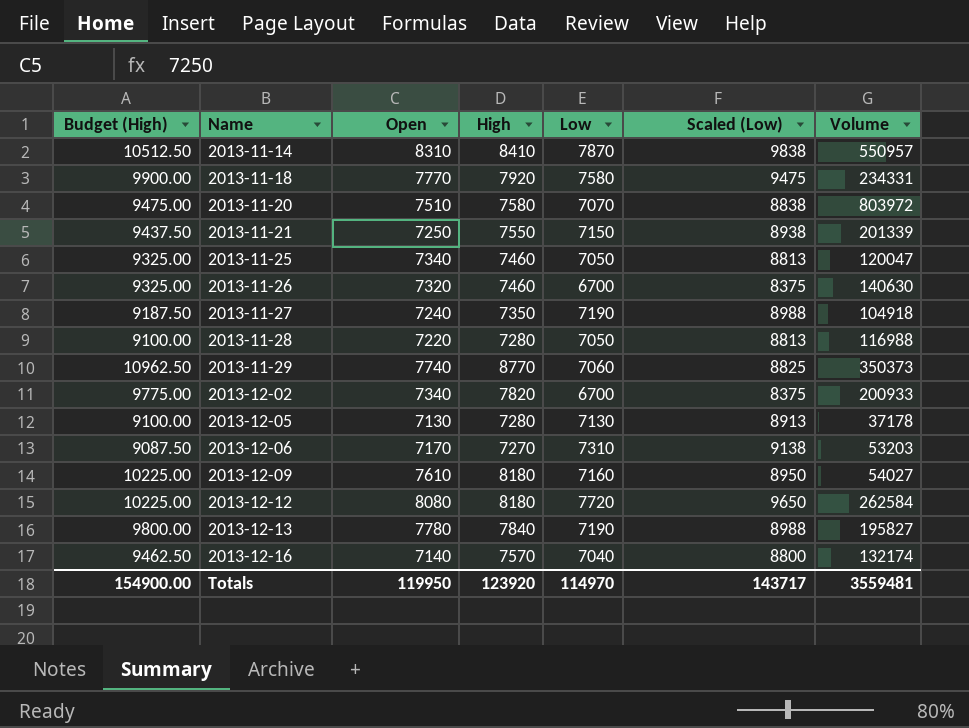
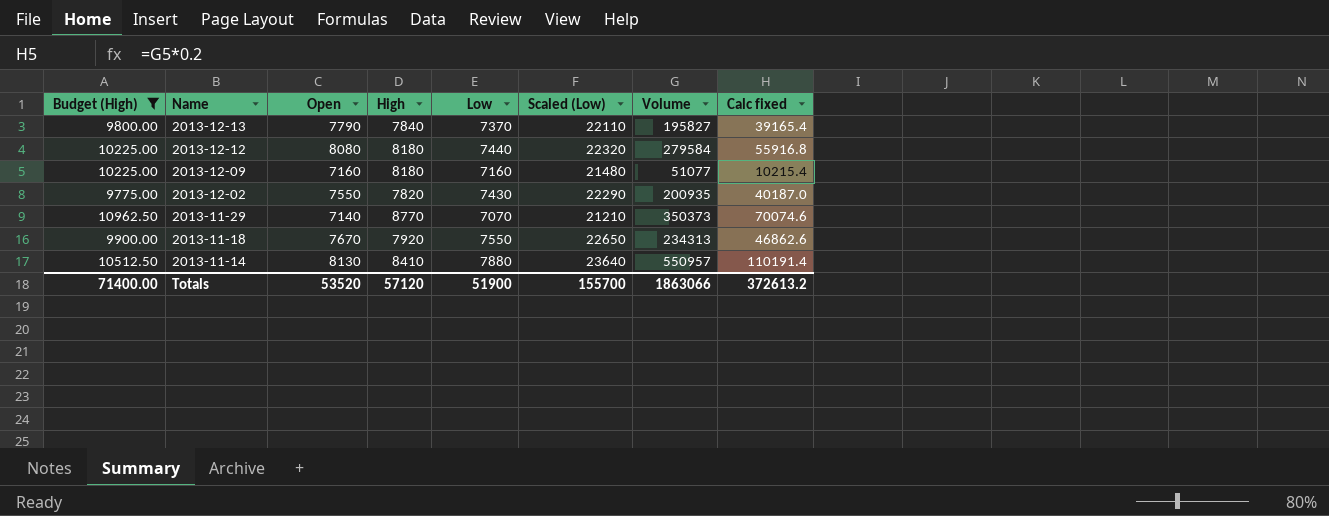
filter: none -> Budget (High) >= 9775.00
row order: Name ascending -> Name descending
column Scaled (Low) | formula: [Low] * 1.25 -> [Low] * 3
column Calc fixed | formula: none -> [Volume] * 0.2
2013-12-13 | Open: 7780 -> 7790
2013-12-13 | Low: 7190 -> 7370
2013-12-12 | Low: 7720 -> 7440
2013-12-12 | Volume: 262584 -> 279584
2013-12-09 | Open: 7610 -> 7160
2013-12-09 | Volume: 54027 -> 51077
2013-12-02 | Open: 7340 -> 7550
2013-12-02 | Low: 6700 -> 7430
2013-12-02 | Volume: 200933 -> 200935
2013-11-29 | Open: 7740 -> 7140
2013-11-29 | Low: 7060 -> 7070
2013-11-18 | Open: 7770 -> 7670
2013-11-18 | Low: 7580 -> 7550
2013-11-18 | Volume: 234331 -> 234313
2013-11-14 | Open: 8310 -> 8130
2013-11-14 | Low: 7870 -> 7880
Totals | Budget (High): 154900.00 -> 71400.00
Totals | Open: 119950 -> 53520
Totals | High: 123920 -> 57120
Totals | Low: 114970 -> 51900
Totals | Scaled (Low): 143717 -> 155700
Totals | Volume: 3559481 -> 1863066

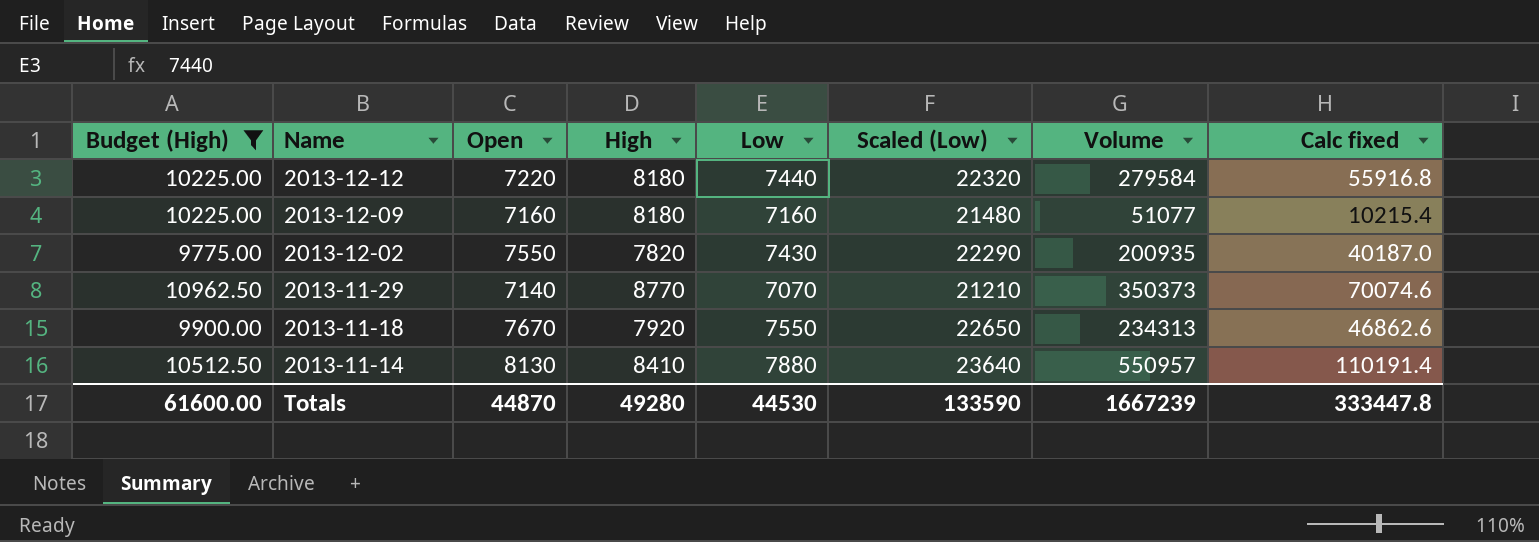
row 2013-12-13: 9800.00 | 7790 | 7840 | 7370 | 22110 | 195827 | 39165.4 -> none
2013-12-12 | Open: 8080 -> 7220
Totals | Budget (High): 71400.00 -> 61600.00
Totals | Open: 53520 -> 44870
Totals | High: 57120 -> 49280
Totals | Low: 51900 -> 44530
Totals | Scaled (Low): 155700 -> 133590
Totals | Volume: 1863066 -> 1667239
Totals | Calc fixed: 372613.2 -> 333447.8

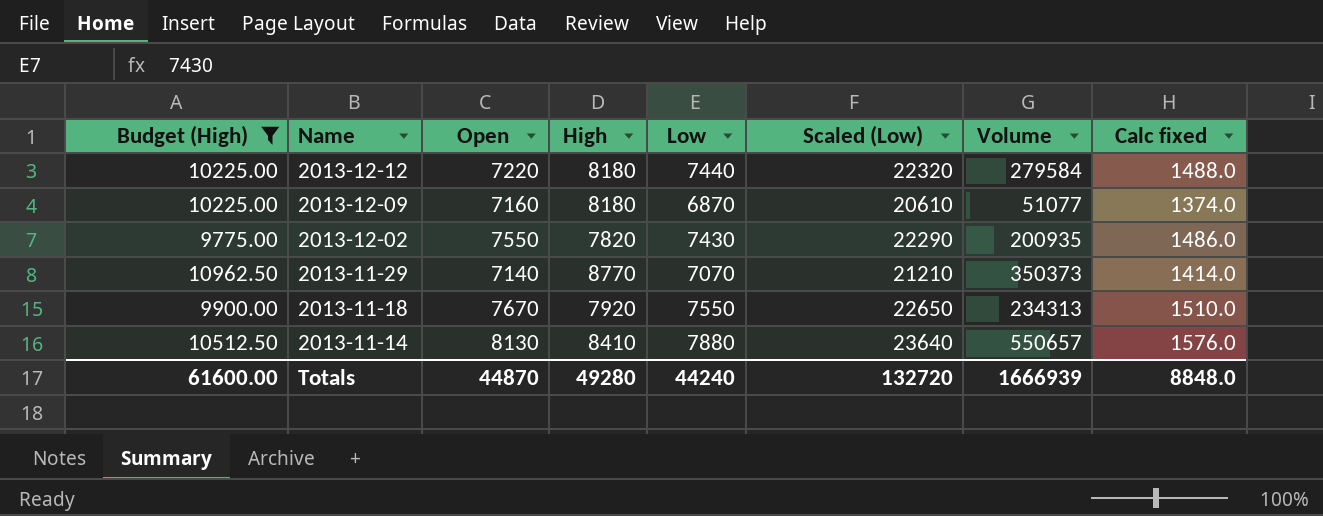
column Calc fixed | formula: [Volume] * 0.2 -> [Low] * 0.2
2013-12-09 | Low: 7160 -> 6870
2013-12-09 | Scaled (Low): 21480 -> 20610
2013-11-14 | Volume: 550957 -> 550657
Totals | Low: 44530 -> 44240
Totals | Scaled (Low): 133590 -> 132720
Totals | Volume: 1667239 -> 1666939
Totals | Calc fixed: 333447.8 -> 8848.0

